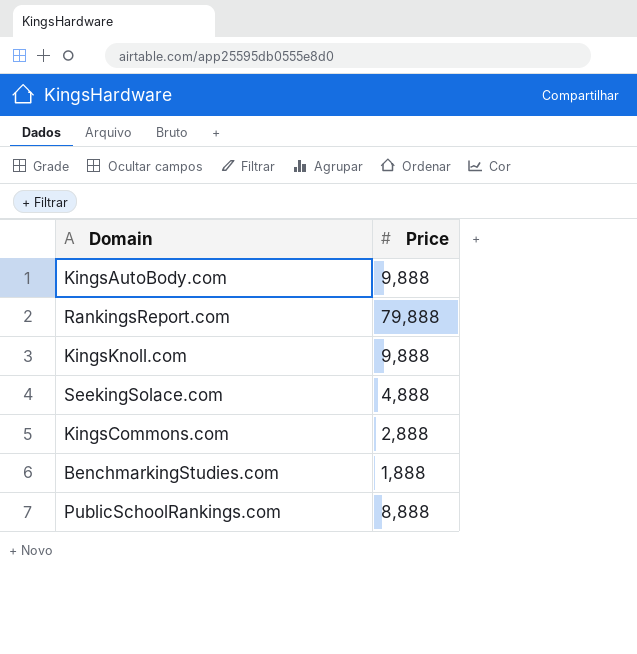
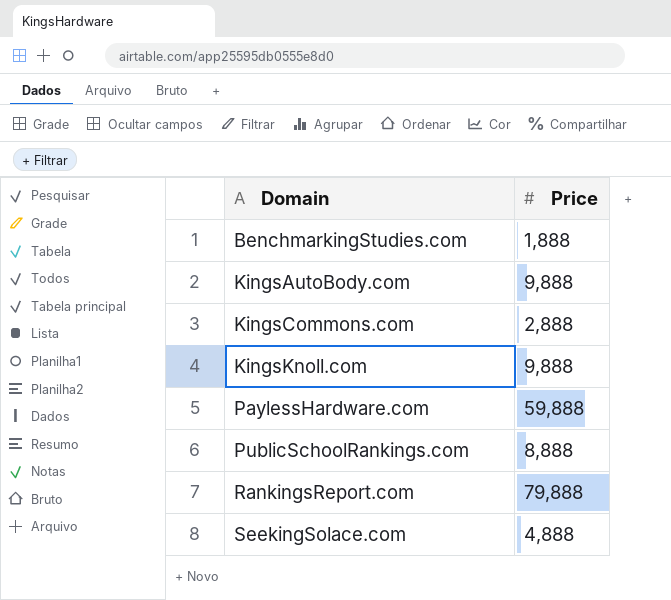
row order: none -> Domain ascending
row PaylessHardware.com: none -> 59,888

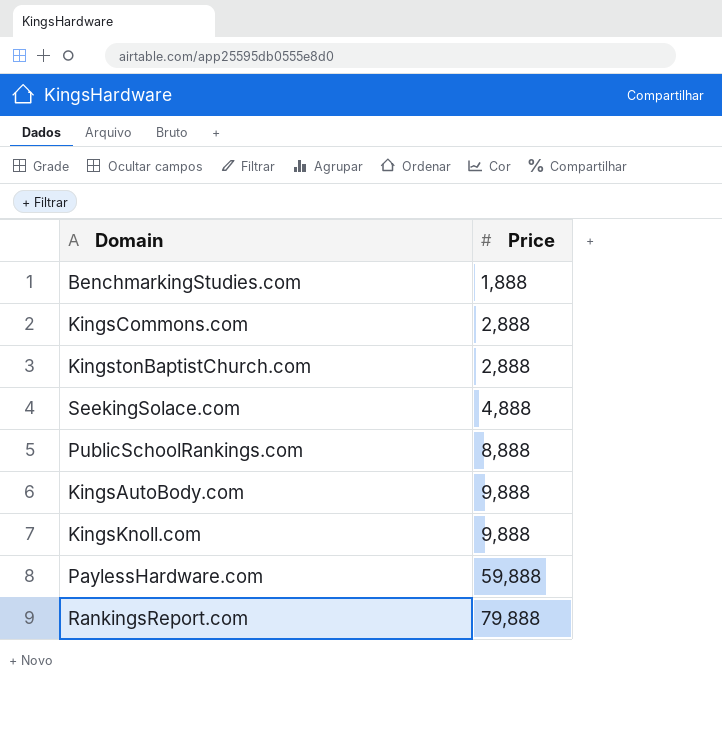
row order: Domain ascending -> Price ascending
row KingstonBaptistChurch.com: none -> 2,888

